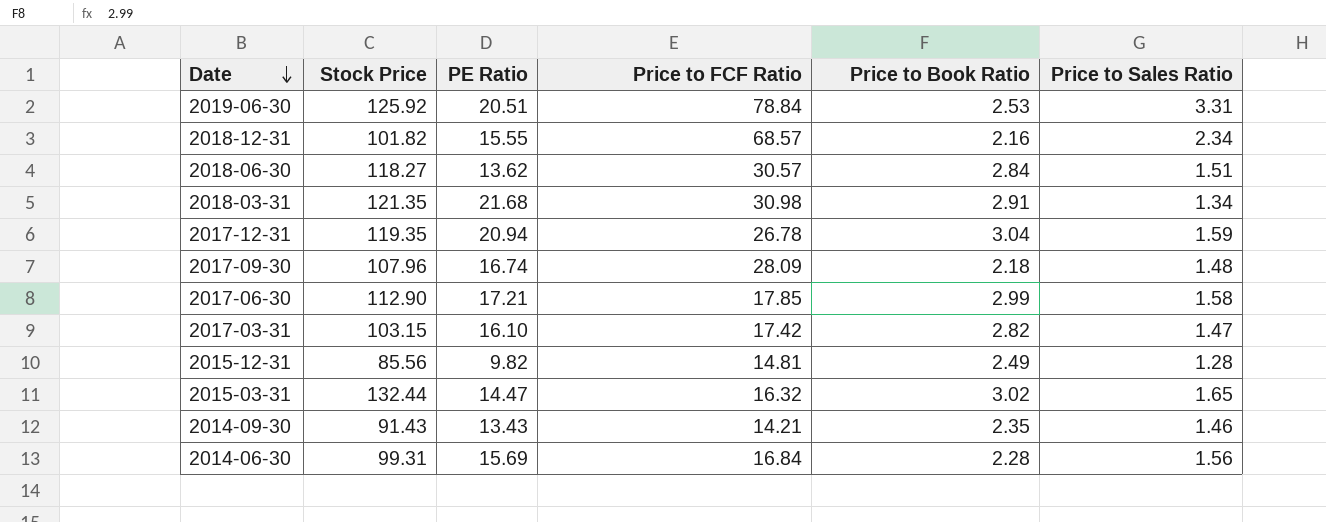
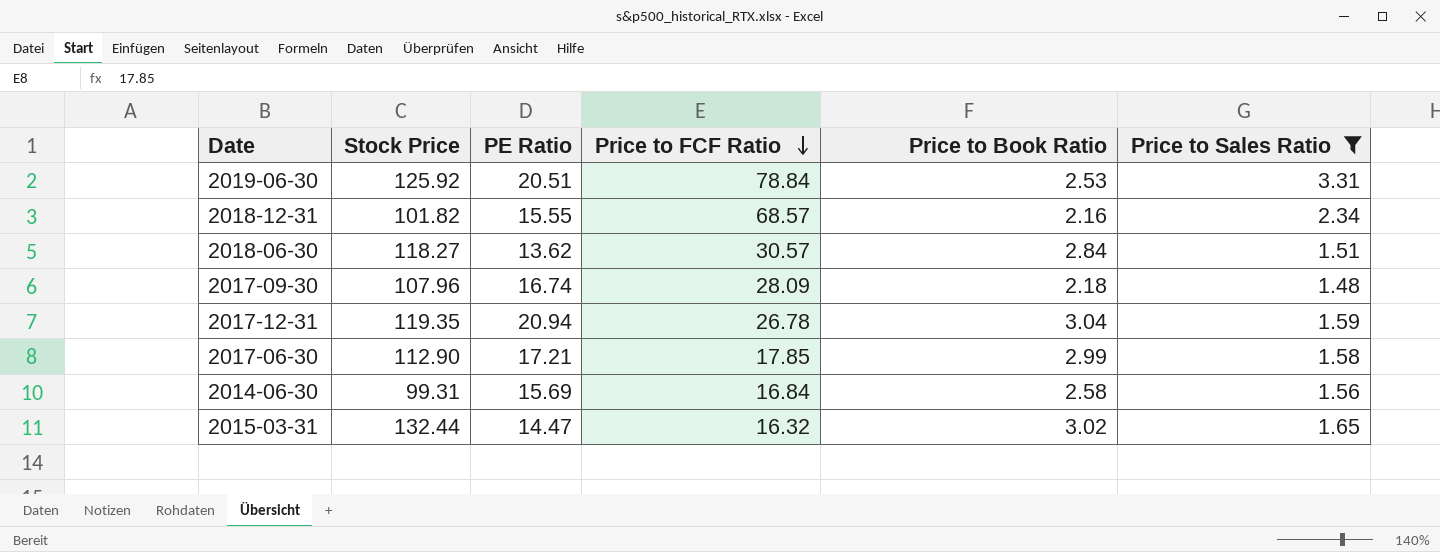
filter: none -> Price to Sales Ratio >= 1.48
row order: Date descending -> Price to FCF Ratio descending
2014-06-30 | Price to Book Ratio: 2.28 -> 2.58

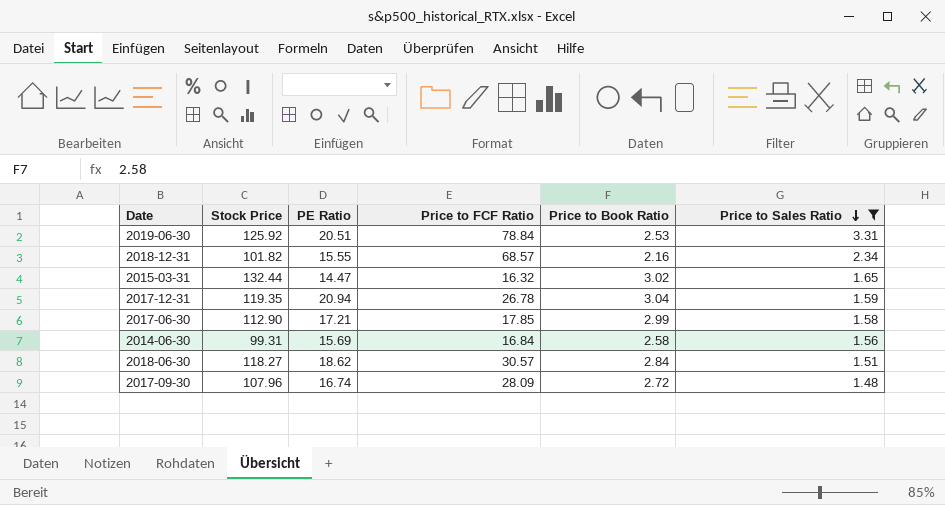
row order: Price to FCF Ratio descending -> Price to Sales Ratio descending
2018-06-30 | PE Ratio: 13.62 -> 18.62
2017-09-30 | Price to Book Ratio: 2.18 -> 2.72

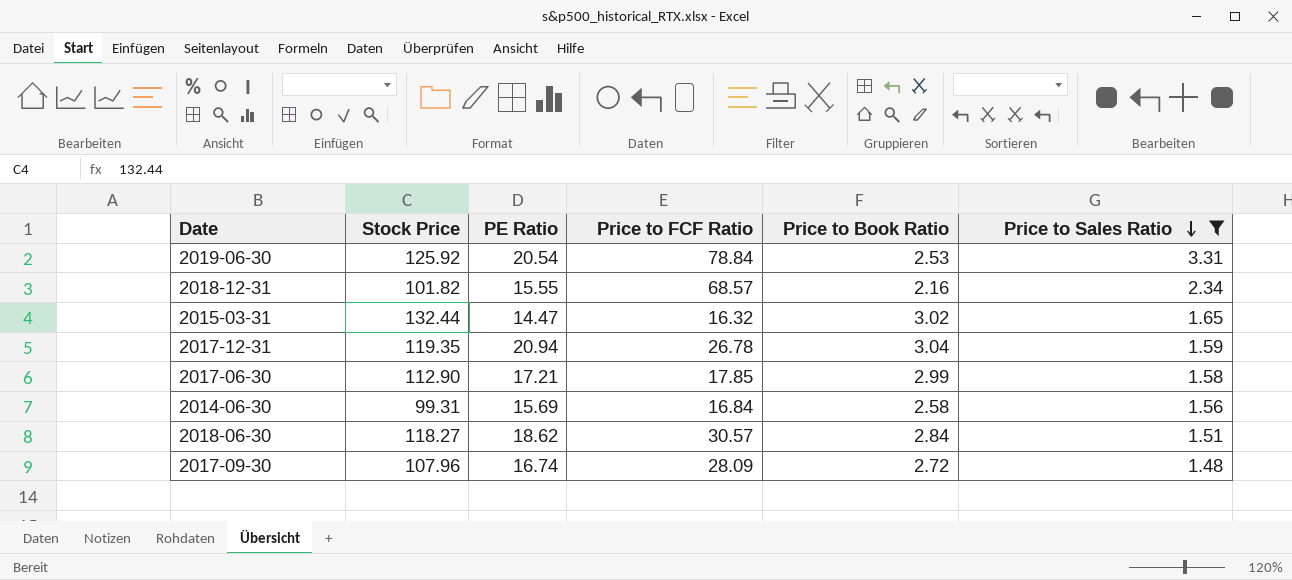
2019-06-30 | PE Ratio: 20.51 -> 20.54

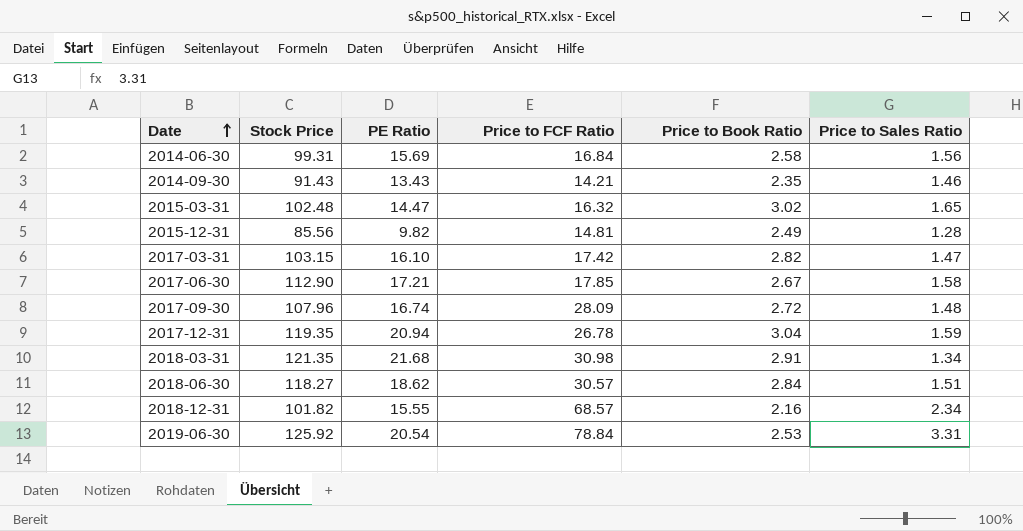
filter: Price to Sales Ratio >= 1.48 -> none
row order: Price to Sales Ratio descending -> Date ascending
2015-03-31 | Stock Price: 132.44 -> 102.48
2017-06-30 | Price to Book Ratio: 2.99 -> 2.67

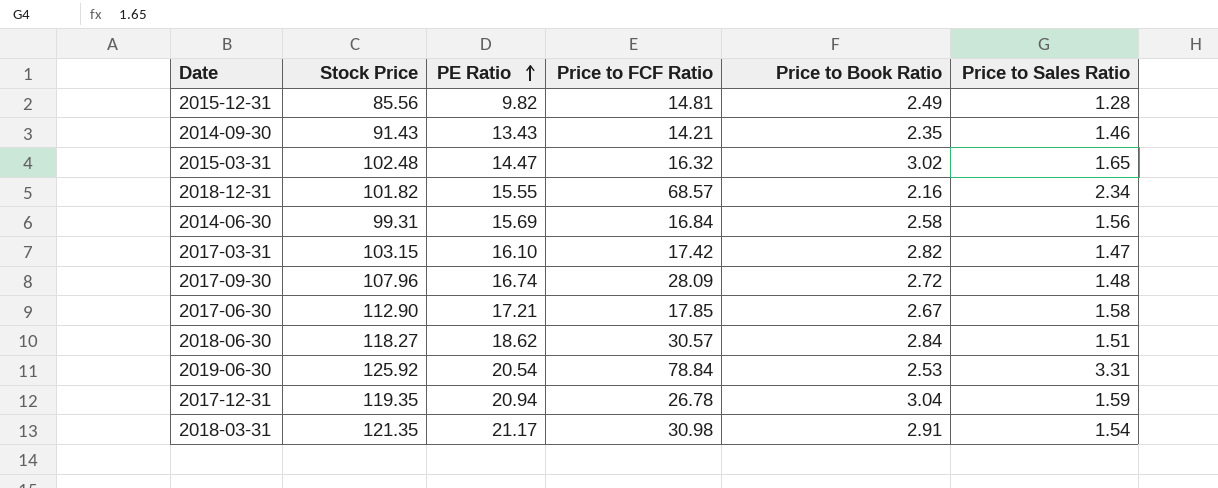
row order: Date ascending -> PE Ratio ascending
2018-03-31 | PE Ratio: 21.68 -> 21.17
2018-03-31 | Price to Sales Ratio: 1.34 -> 1.54

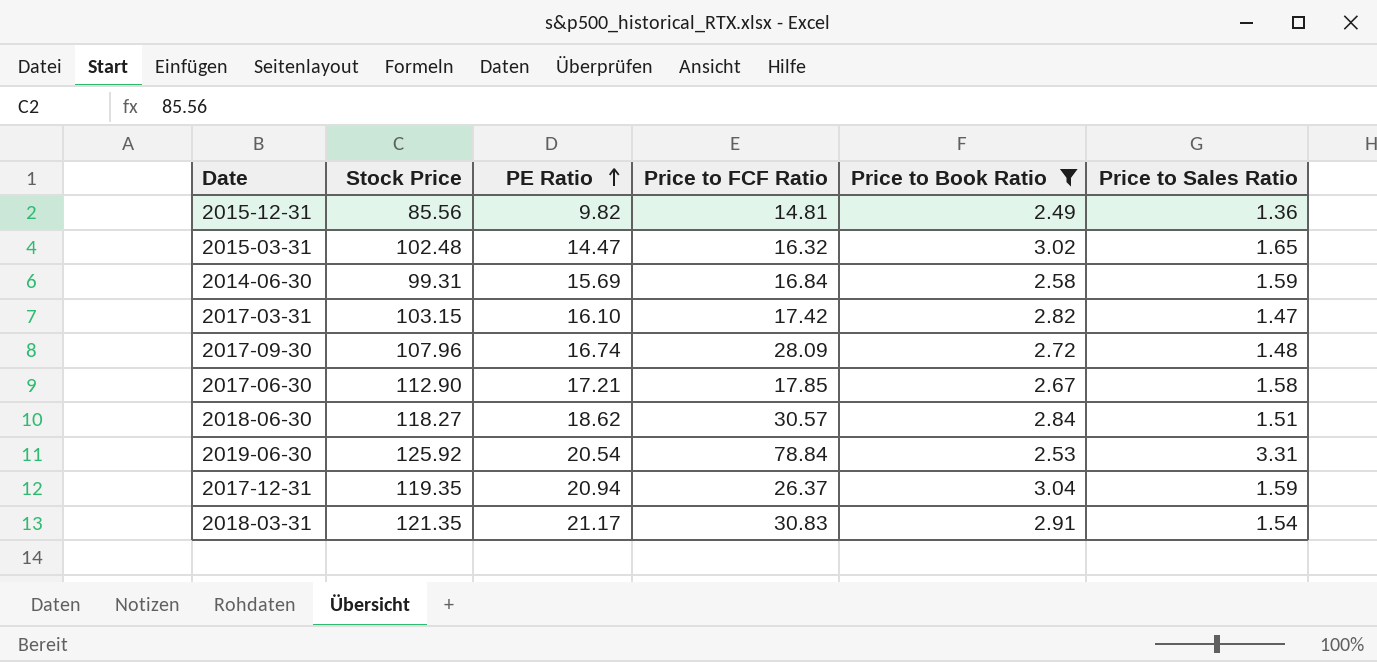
filter: none -> Price to Book Ratio >= 2.49
2015-12-31 | Price to Sales Ratio: 1.28 -> 1.36
2014-06-30 | Price to Sales Ratio: 1.56 -> 1.59
2017-12-31 | Price to FCF Ratio: 26.78 -> 26.37
2018-03-31 | Price to FCF Ratio: 30.98 -> 30.83

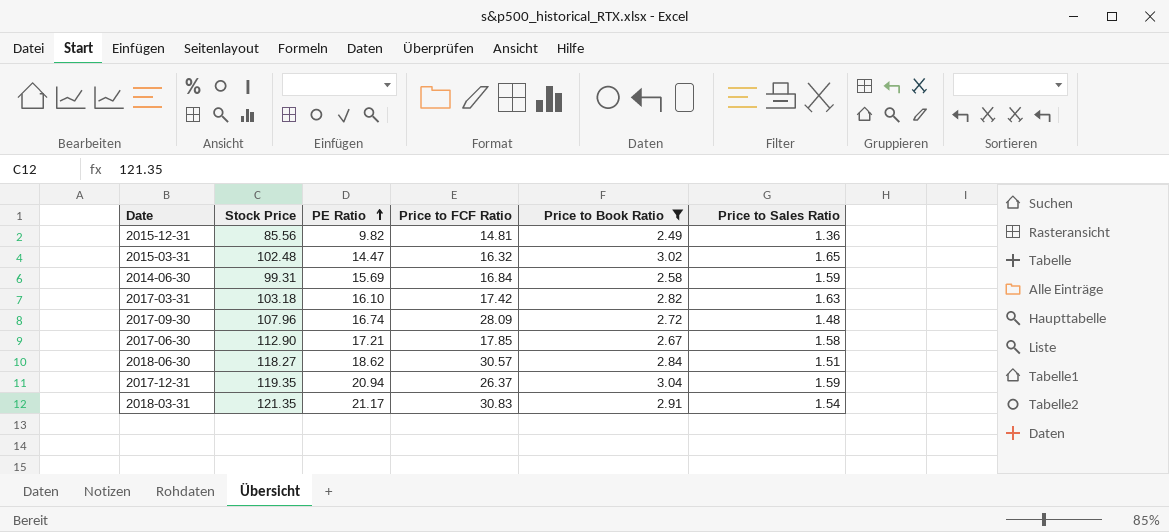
row 2019-06-30: 125.92 | 20.54 | 78.84 | 2.53 | 3.31 -> none
2017-03-31 | Stock Price: 103.15 -> 103.18
2017-03-31 | Price to Sales Ratio: 1.47 -> 1.63

